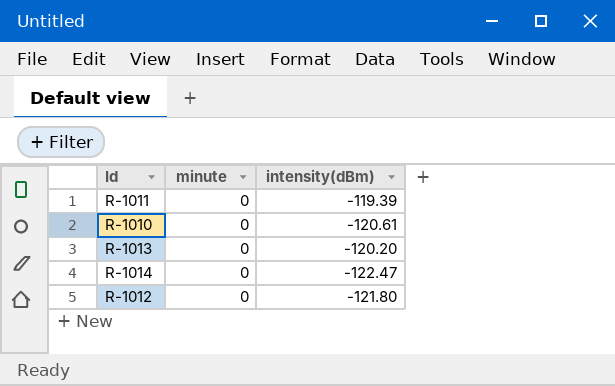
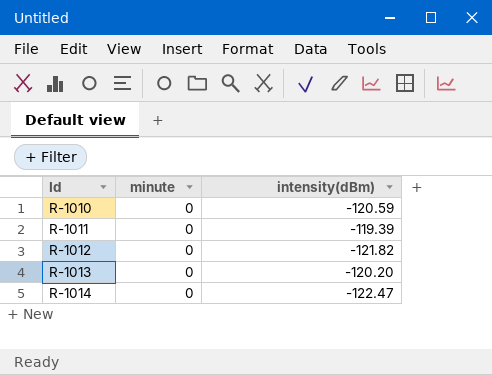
row order: none -> Id ascending
R-1010 | intensity(dBm): -120.61 -> -120.59
R-1012 | intensity(dBm): -121.80 -> -121.82

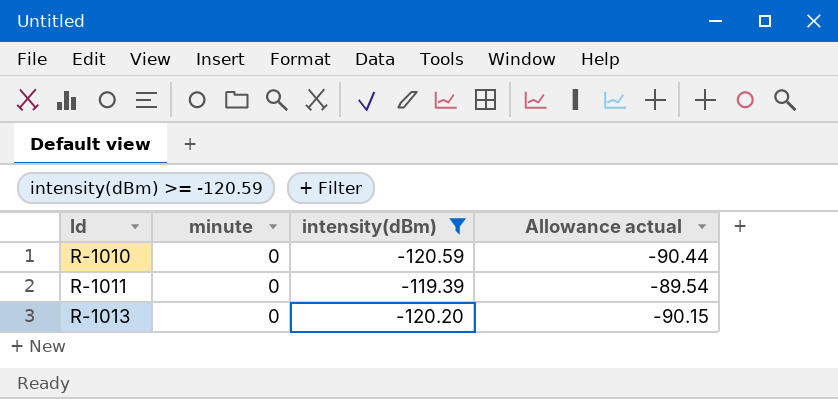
filter: none -> intensity(dBm) >= -120.59
column Allowance actual | formula: none -> [intensity(dBm)] * 0.75

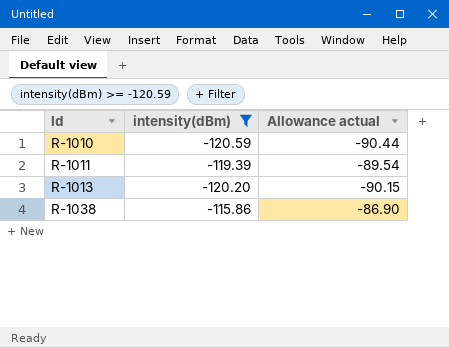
column minute | position: 2 -> none
row R-1038: none -> -115.86 | -86.90

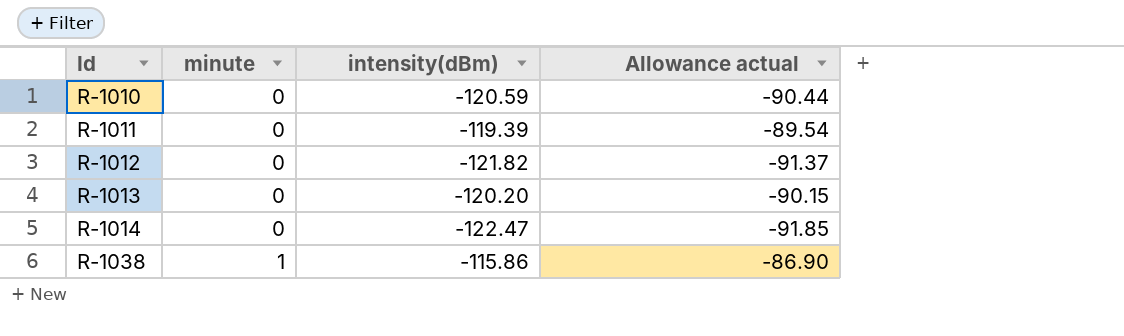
filter: intensity(dBm) >= -120.59 -> none
column minute | position: none -> 2

